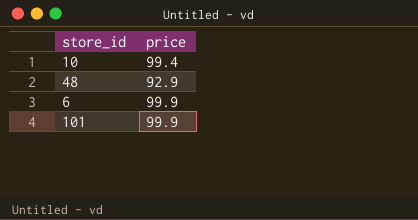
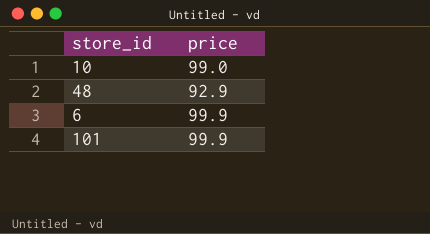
10 | price: 99.4 -> 99.0

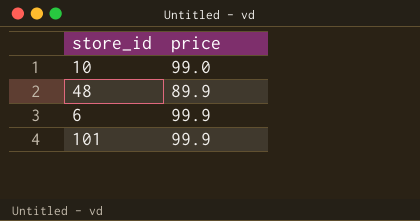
48 | price: 92.9 -> 89.9

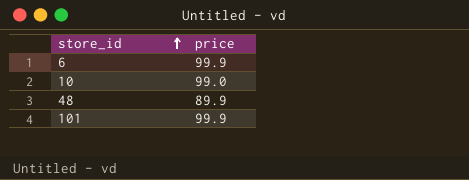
row order: none -> store_id ascending

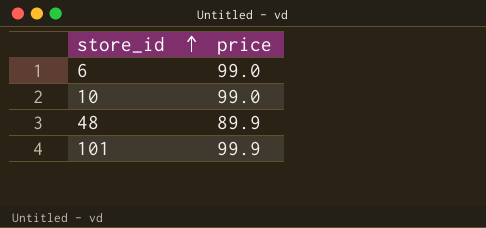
6 | price: 99.9 -> 99.0

